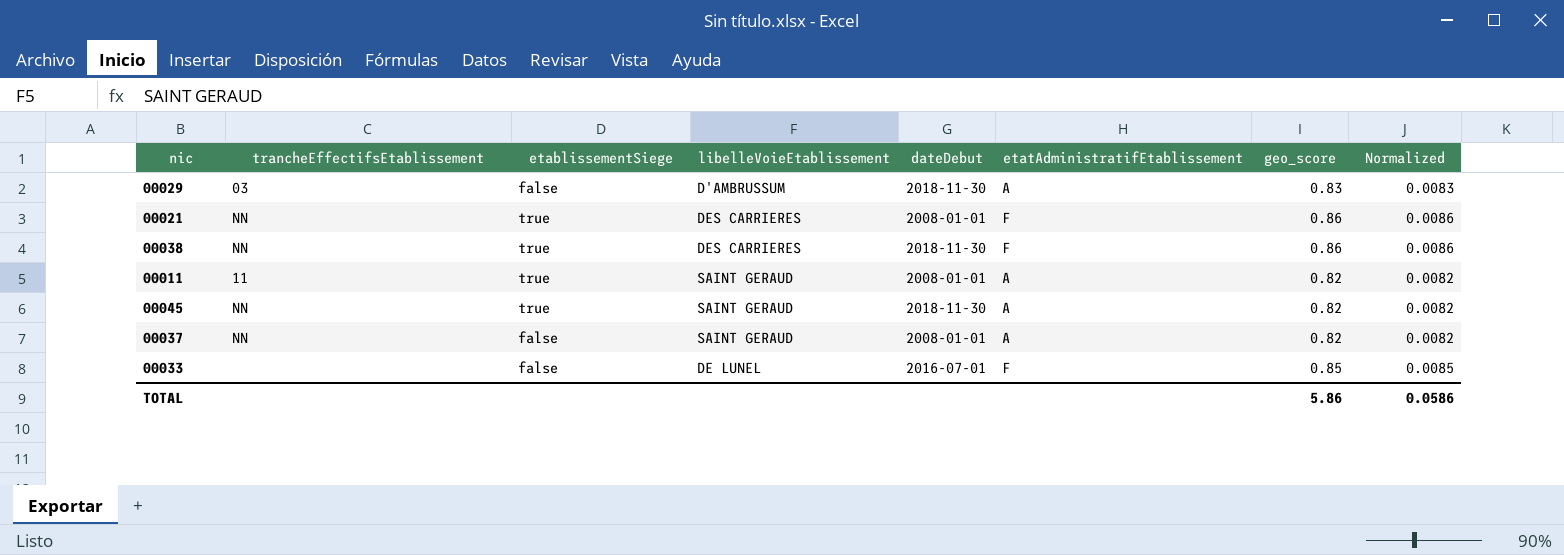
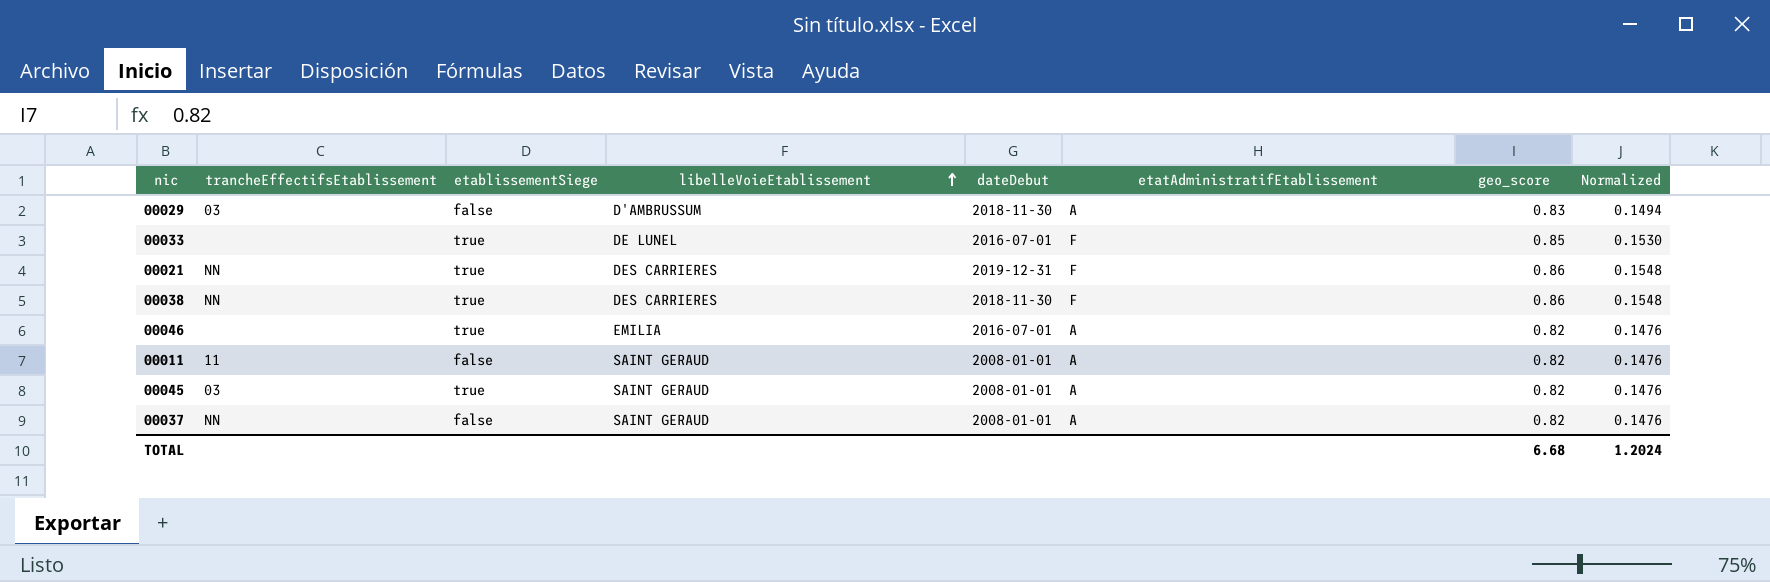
row order: none -> libelleVoieEtablissement ascending
column Normalized | formula: [geo_score] * 0.01 -> [geo_score] * 0.18
00033 | etablissementSiege: false -> true
00021 | dateDebut: 2008-01-01 -> 2019-12-31
row 00046: none -> none | true | EMILIA | 2016-07-01 | A | 0.82 | 0.1476
00011 | etablissementSiege: true -> false
00045 | trancheEffectifsEtablissement: NN -> 03
00045 | dateDebut: 2018-11-30 -> 2008-01-01
TOTAL | geo_score: 5.86 -> 6.68
TOTAL | Normalized: 0.0586 -> 1.2024

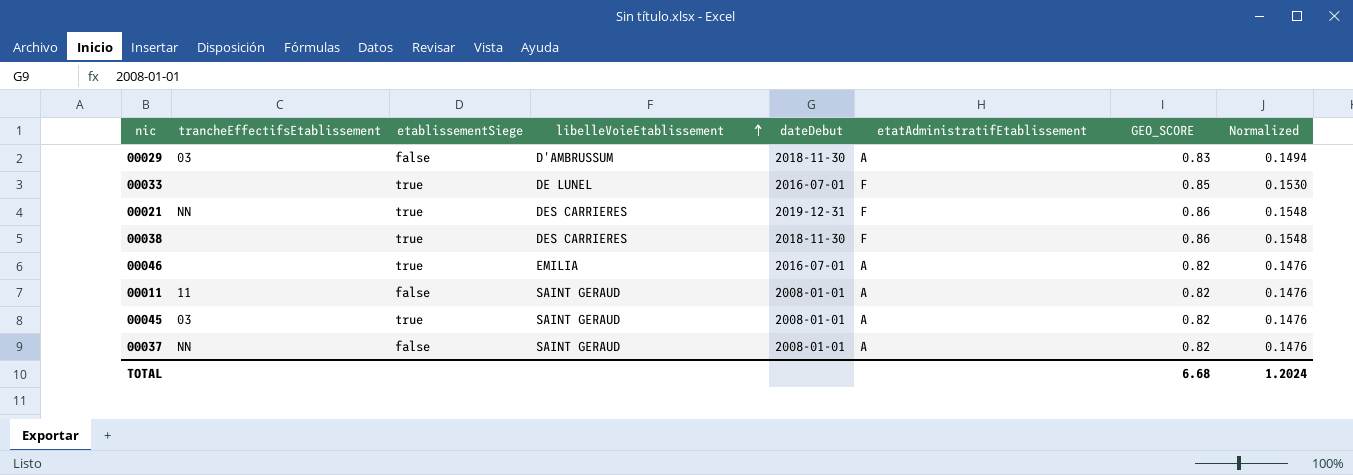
column name: geo_score -> GEO_SCORE
00038 | trancheEffectifsEtablissement: NN -> none

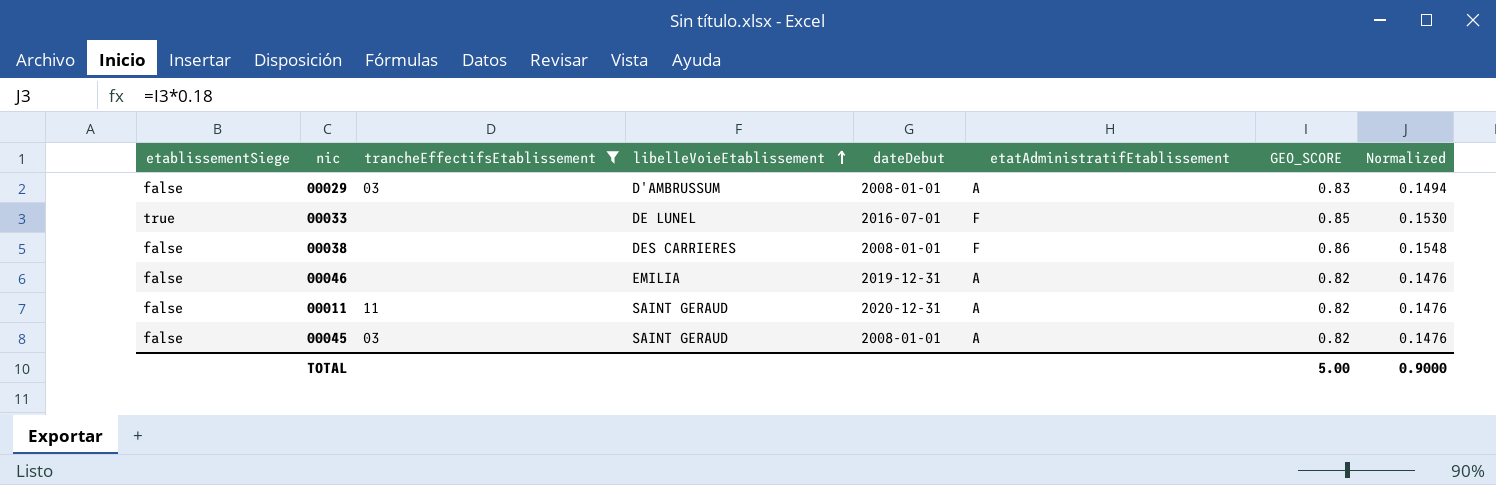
filter: none -> trancheEffectifsEtablissement != NN
column etablissementSiege | position: 3 -> 1
00029 | dateDebut: 2018-11-30 -> 2008-01-01
00038 | etablissementSiege: true -> false
00038 | dateDebut: 2018-11-30 -> 2008-01-01
00046 | etablissementSiege: true -> false
00046 | dateDebut: 2016-07-01 -> 2019-12-31
00011 | dateDebut: 2008-01-01 -> 2020-12-31
00045 | etablissementSiege: true -> false
TOTAL | GEO_SCORE: 6.68 -> 5.00
TOTAL | Normalized: 1.2024 -> 0.9000

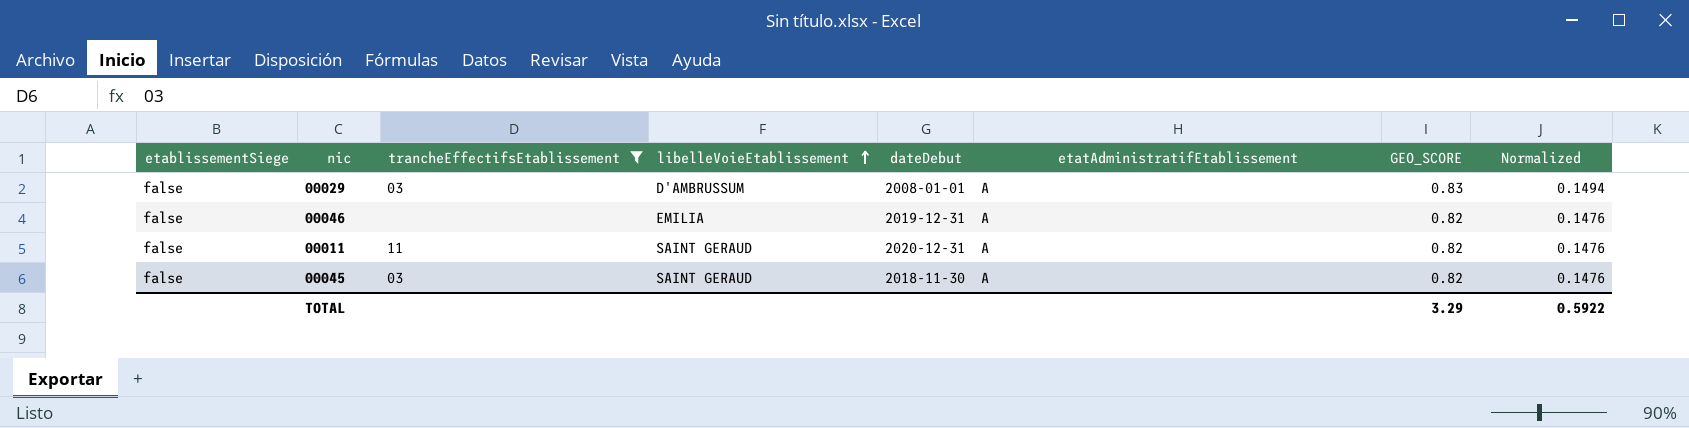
row 00033: true | none | DE LUNEL | 2016-07-01 | F | 0.85 | 0.1530 -> none
row 00038: false | none | DES CARRIERES | 2008-01-01 | F | 0.86 | 0.1548 -> none
00045 | dateDebut: 2008-01-01 -> 2018-11-30
TOTAL | GEO_SCORE: 5.00 -> 3.29
TOTAL | Normalized: 0.9000 -> 0.5922

